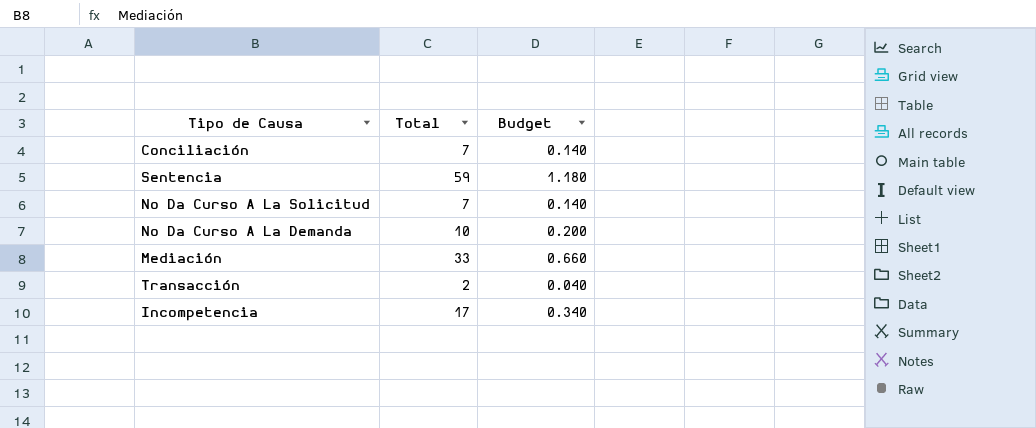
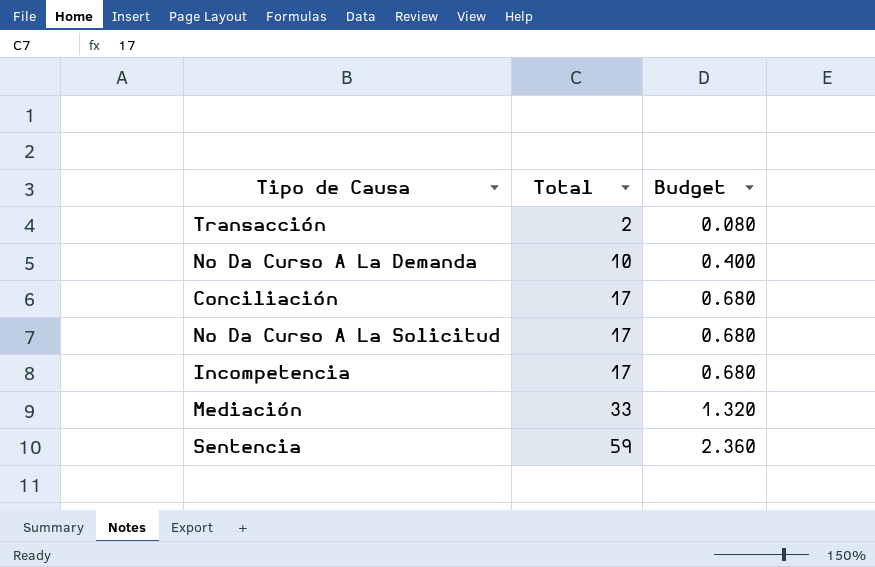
row order: none -> Total ascending
column Budget | formula: [Total] * 0.02 -> [Total] * 0.04
Conciliación | Total: 7 -> 17
No Da Curso A La Solicitud | Total: 7 -> 17

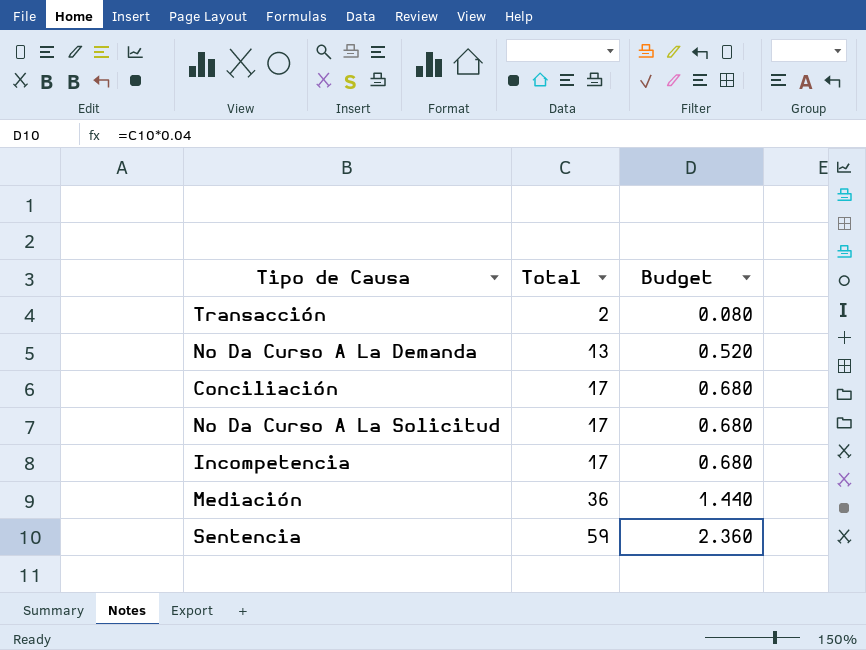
No Da Curso A La Demanda | Total: 10 -> 13
No Da Curso A La Demanda | Budget: 0.400 -> 0.520
Mediación | Total: 33 -> 36
Mediación | Budget: 1.320 -> 1.440

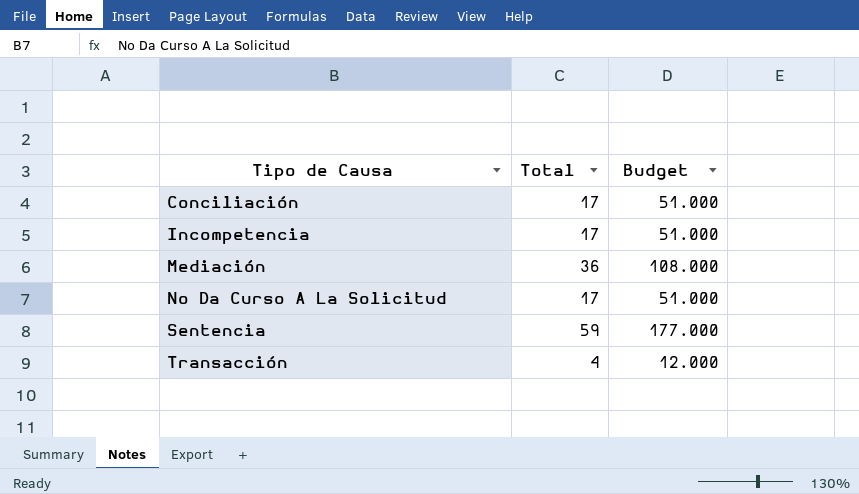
row order: Total ascending -> Tipo de Causa ascending
column Budget | formula: [Total] * 0.04 -> [Total] * 3
row No Da Curso A La Demanda: 13 | 0.520 -> none
Transacción | Total: 2 -> 4

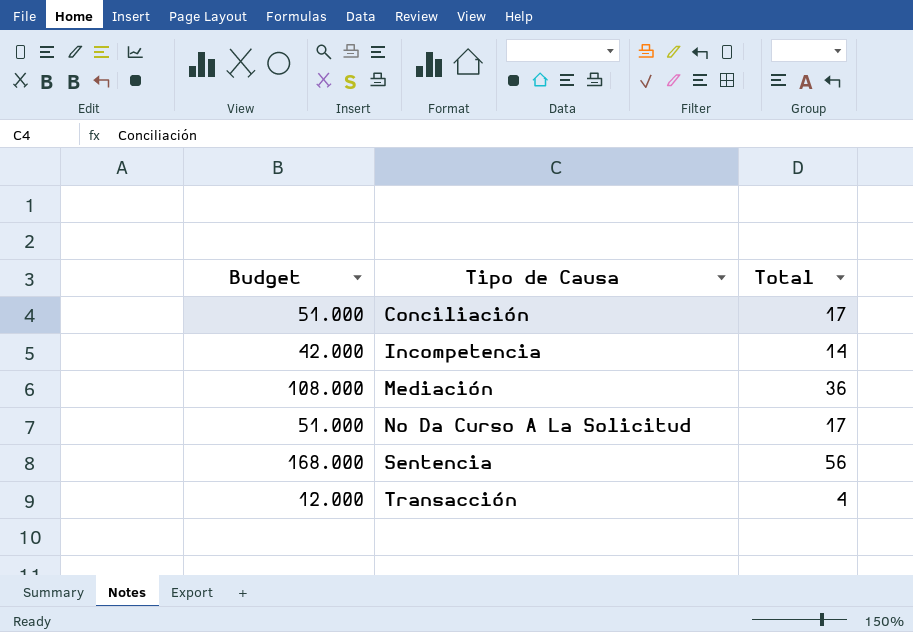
column Budget | position: 3 -> 1
Incompetencia | Budget: 51.000 -> 42.000
Incompetencia | Total: 17 -> 14
Sentencia | Budget: 177.000 -> 168.000
Sentencia | Total: 59 -> 56

